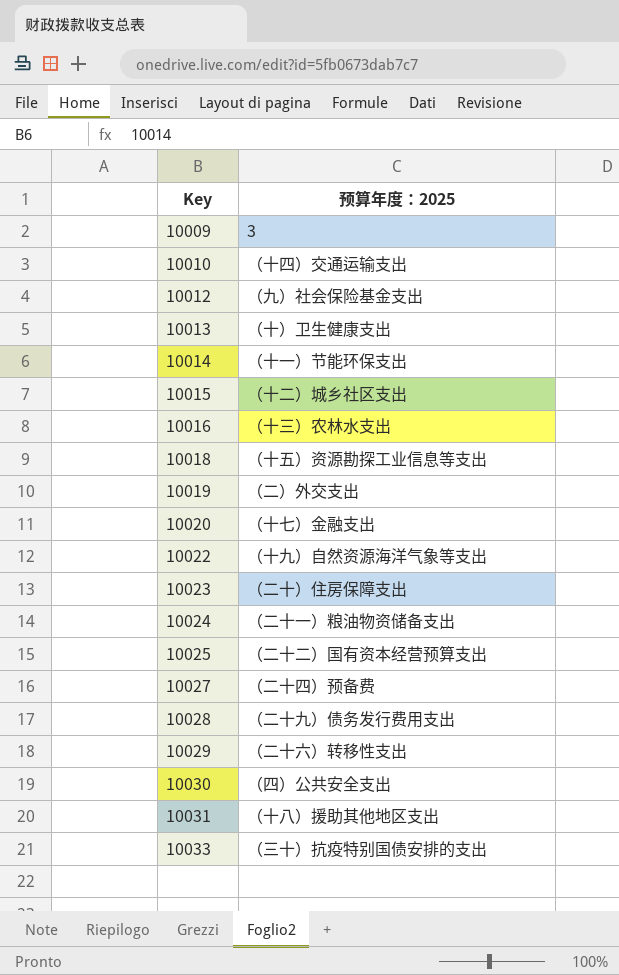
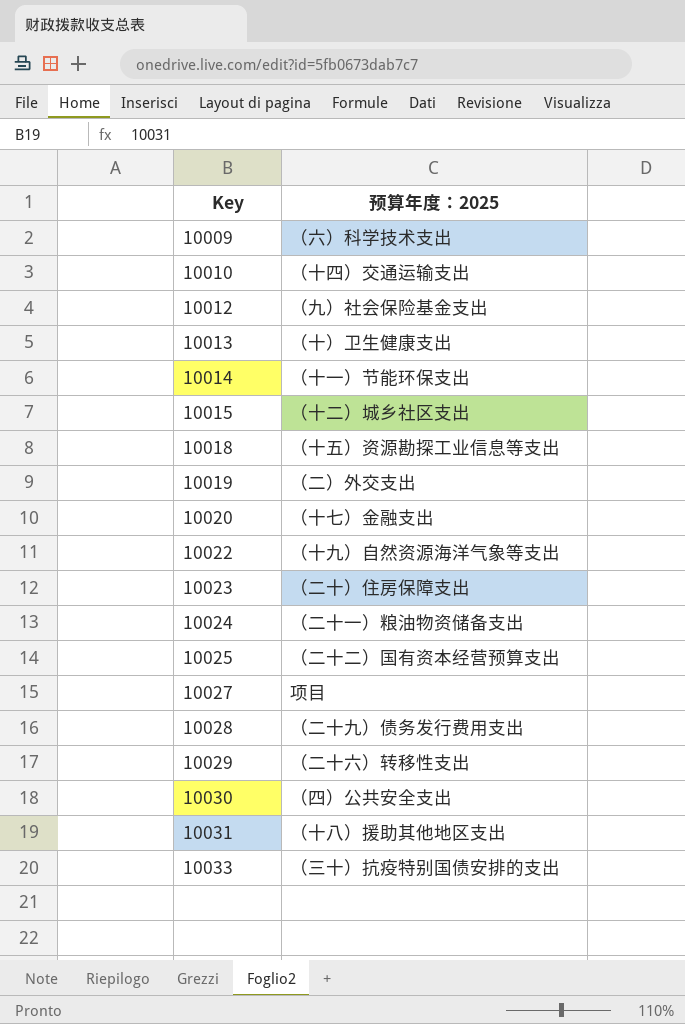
row 10016: （十三）农林水支出 -> none
10009 | 预算年度：2025: 3 -> （六）科学技术支出
10027 | 预算年度：2025: （二十四）预备费 -> 项目

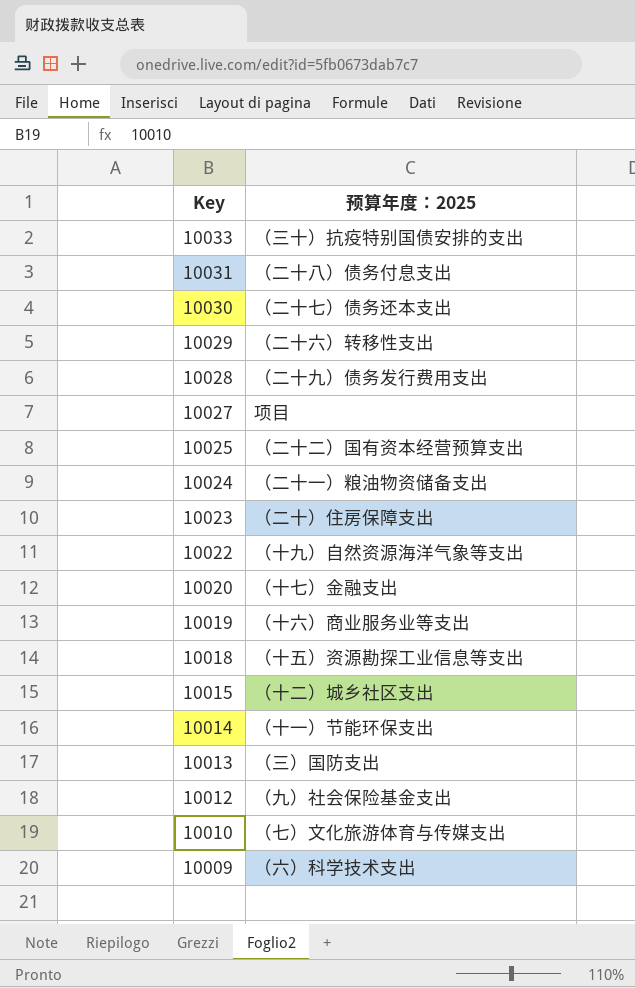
row order: Key ascending -> Key descending
10031 | 预算年度：2025: （十八）援助其他地区支出 -> （二十八）债务付息支出
10030 | 预算年度：2025: （四）公共安全支出 -> （二十七）债务还本支出
10019 | 预算年度：2025: （二）外交支出 -> （十六）商业服务业等支出
10013 | 预算年度：2025: （十）卫生健康支出 -> （三）国防支出
10010 | 预算年度：2025: （十四）交通运输支出 -> （七）文化旅游体育与传媒支出

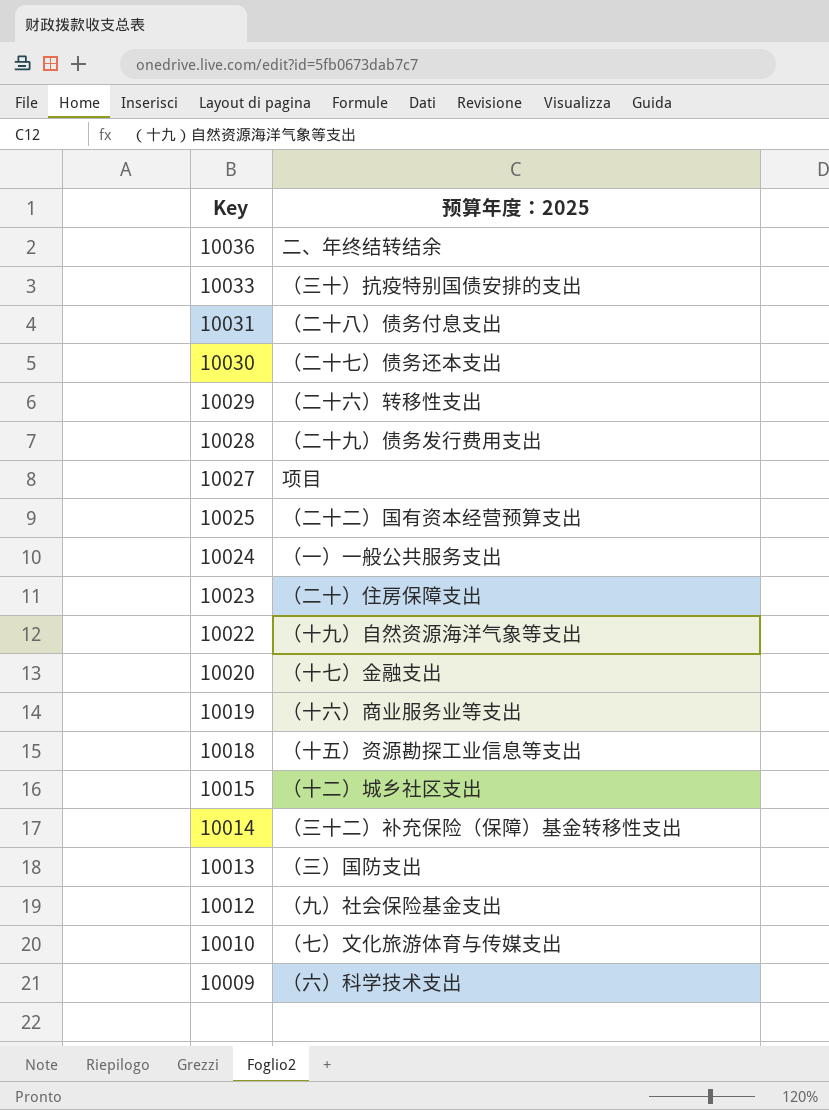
row 10036: none -> 二、年终结转结余
10024 | 预算年度：2025: （二十一）粮油物资储备支出 -> （一）一般公共服务支出
10014 | 预算年度：2025: （十一）节能环保支出 -> （三十二）补充保险（保障）基金转移性支出

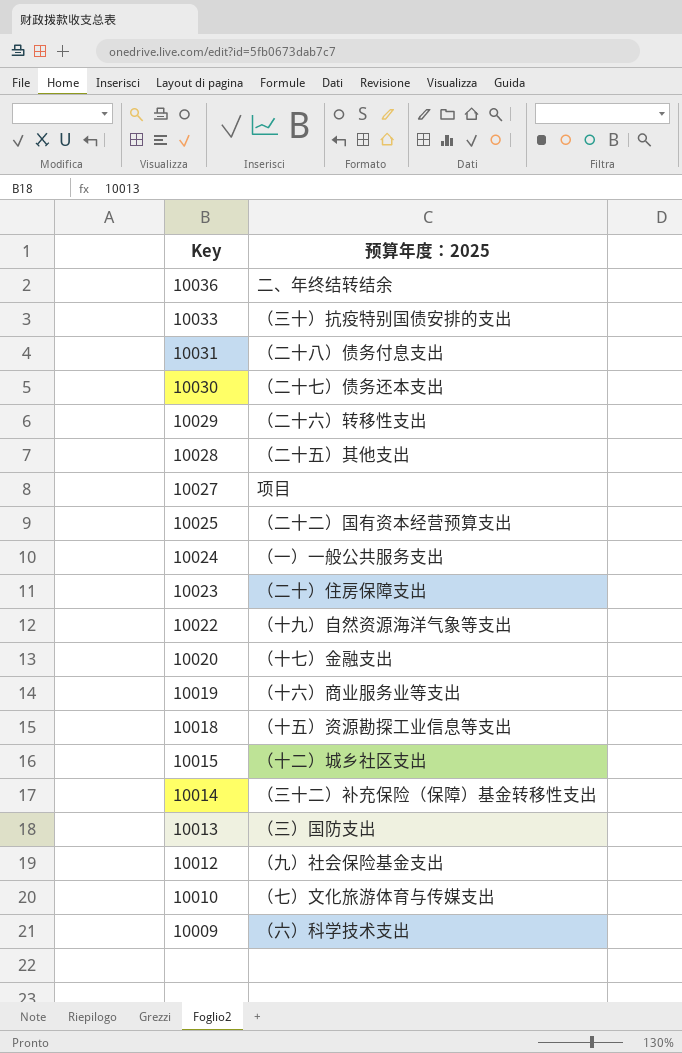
10028 | 预算年度：2025: （二十九）债务发行费用支出 -> （二十五）其他支出

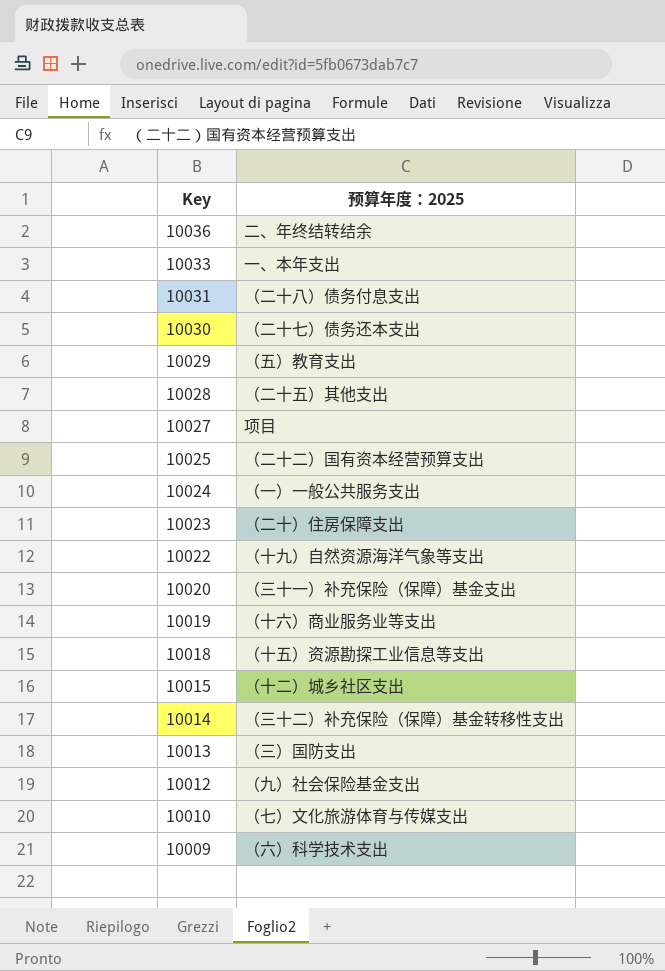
10033 | 预算年度：2025: （三十）抗疫特别国债安排的支出 -> 一、本年支出
10029 | 预算年度：2025: （二十六）转移性支出 -> （五）教育支出
10020 | 预算年度：2025: （十七）金融支出 -> （三十一）补充保险（保障）基金支出

